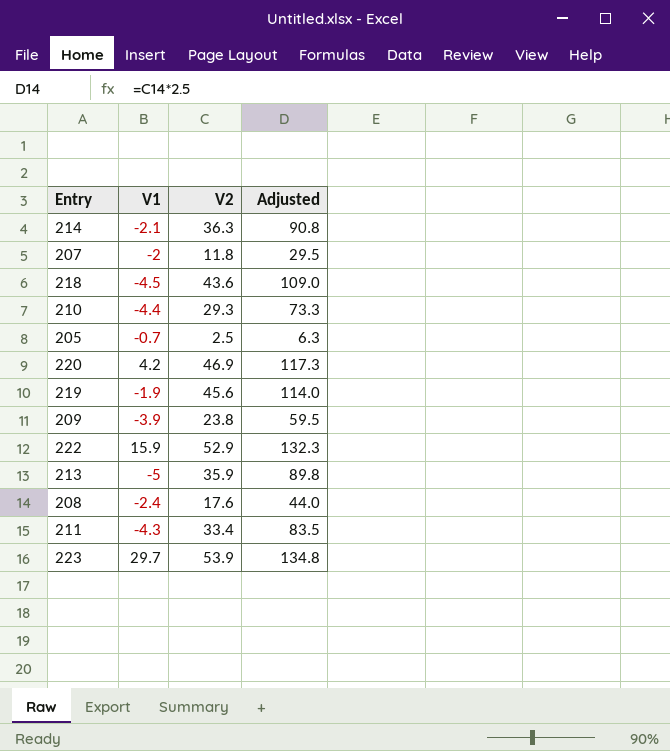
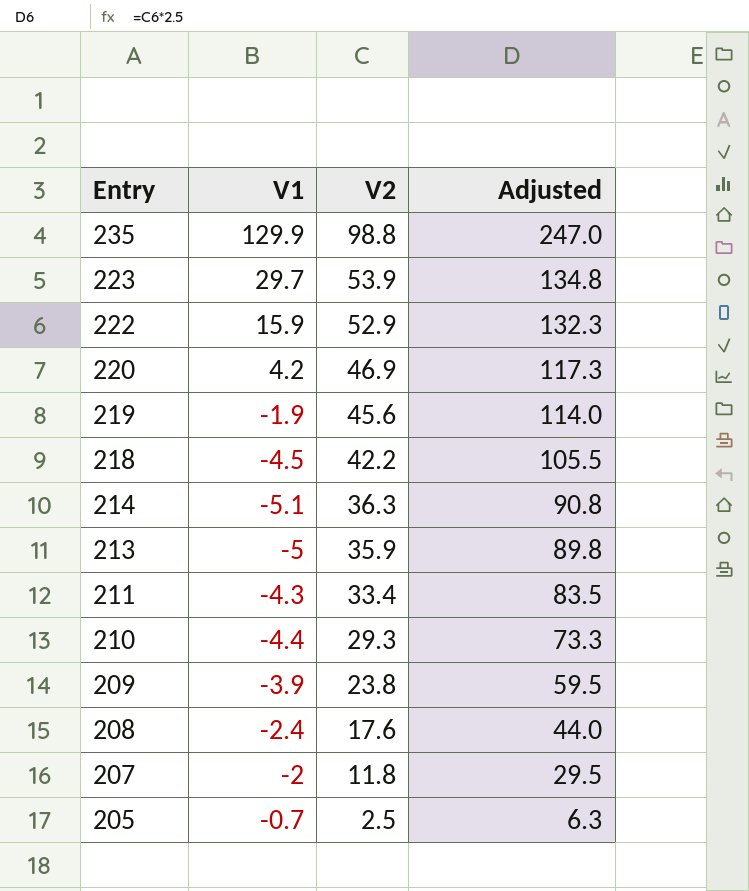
row order: none -> Entry descending
row 235: none -> 129.9 | 98.8 | 247.0
218 | V2: 43.6 -> 42.2
218 | Adjusted: 109.0 -> 105.5
214 | V1: -2.1 -> -5.1

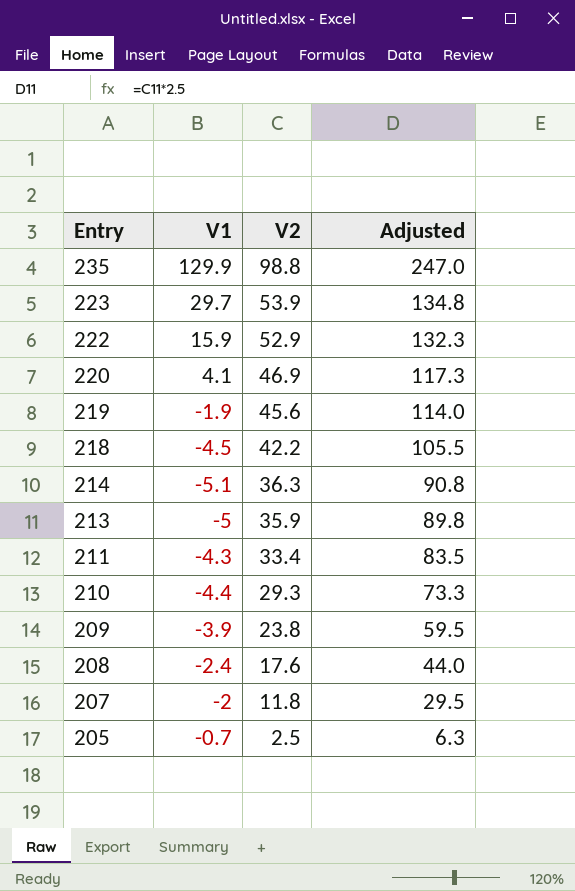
220 | V1: 4.2 -> 4.1

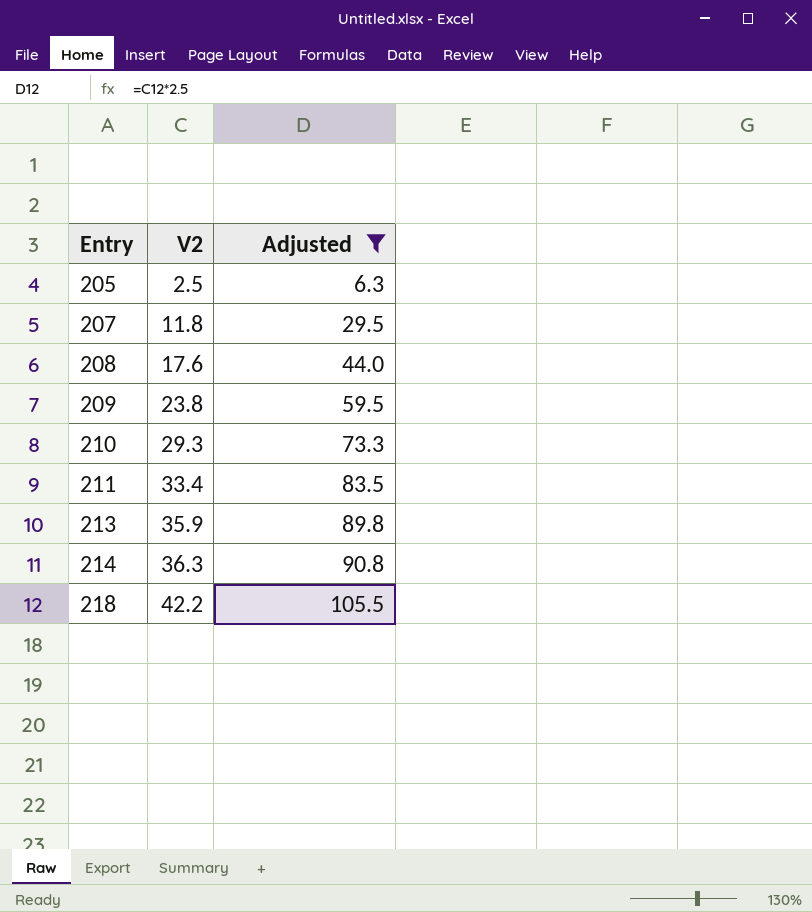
filter: none -> Adjusted <= 105.5
row order: Entry descending -> Entry ascending
column V1 | position: 2 -> none

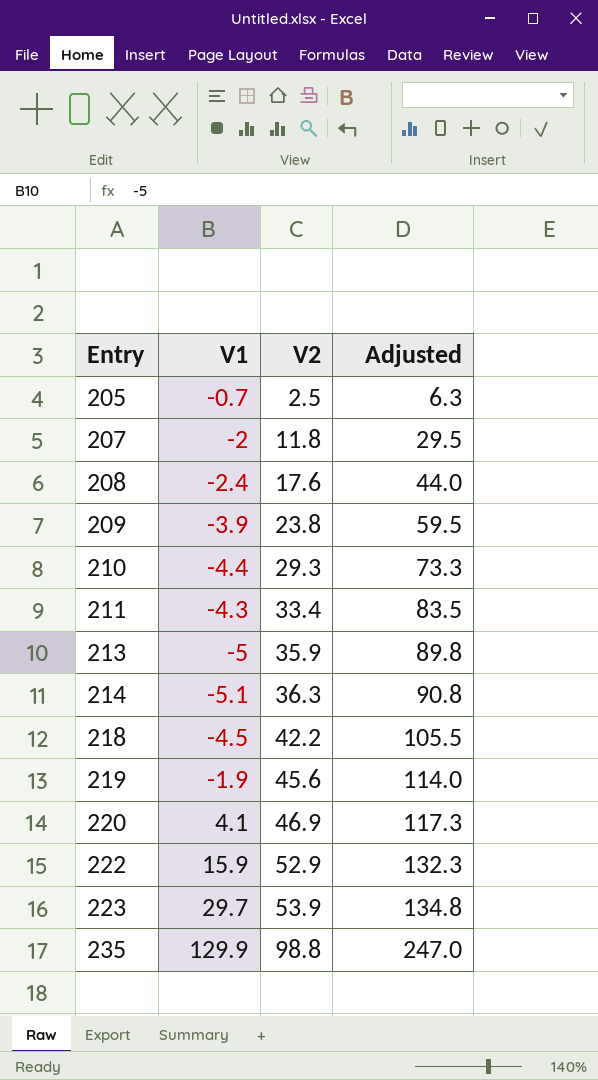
filter: Adjusted <= 105.5 -> none
column V1 | position: none -> 2

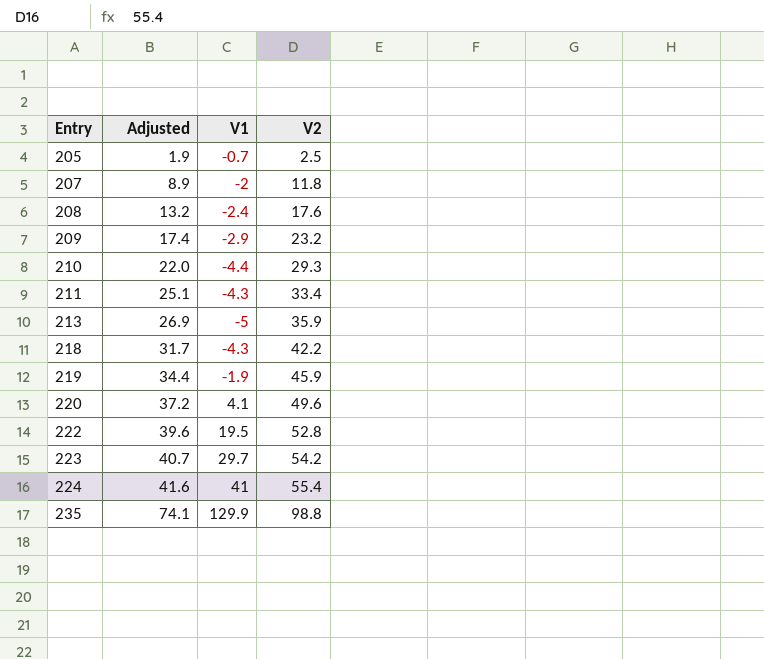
column Adjusted | formula: [V2] * 2.5 -> [V2] * 0.75
column Adjusted | position: 4 -> 2
row 214: -5.1 | 36.3 | 90.8 -> none
209 | V1: -3.9 -> -2.9
209 | V2: 23.8 -> 23.2
218 | V1: -4.5 -> -4.3
219 | V2: 45.6 -> 45.9
220 | V2: 46.9 -> 49.6
222 | V1: 15.9 -> 19.5
222 | V2: 52.9 -> 52.8
223 | V2: 53.9 -> 54.2
row 224: none -> 41.6 | 41 | 55.4

